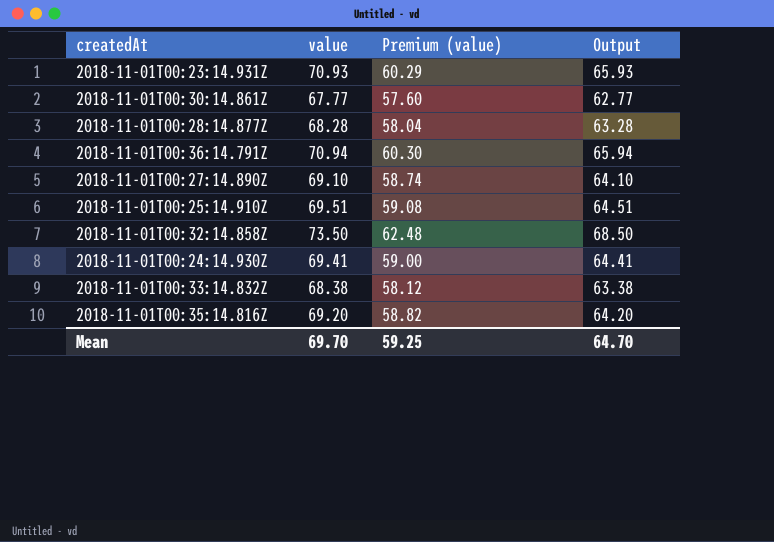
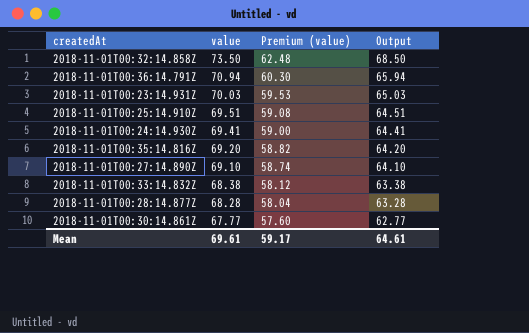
row order: none -> value descending
2018-11-01T00:23:14.931Z | value: 70.93 -> 70.03
2018-11-01T00:23:14.931Z | Premium (value): 60.29 -> 59.53
2018-11-01T00:23:14.931Z | Output: 65.93 -> 65.03
Mean | value: 69.70 -> 69.61
Mean | Premium (value): 59.25 -> 59.17
Mean | Output: 64.70 -> 64.61

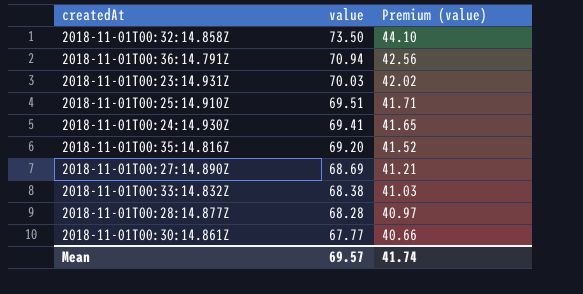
column Output | formula: [value] - 5 -> none
column Premium (value) | formula: [value] * 0.85 -> [value] * 0.6
2018-11-01T00:27:14.890Z | value: 69.10 -> 68.69
Mean | value: 69.61 -> 69.57
Mean | Premium (value): 59.17 -> 41.74

